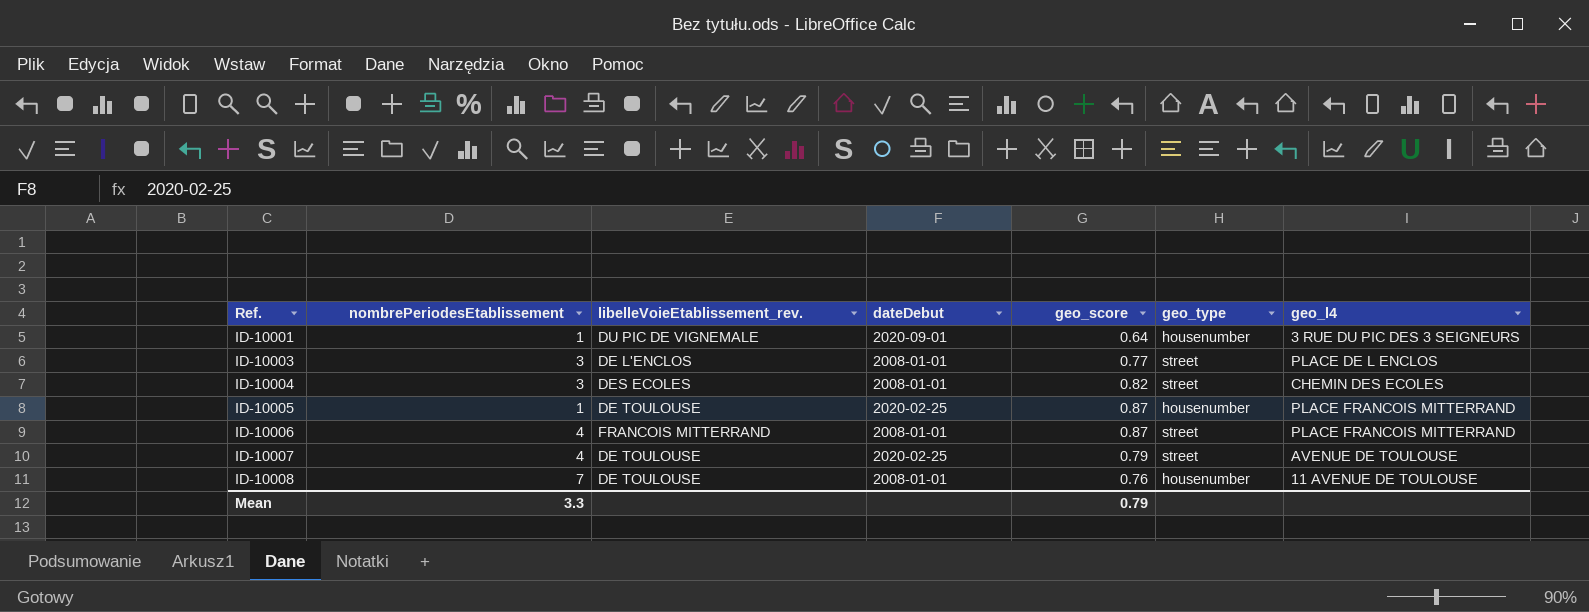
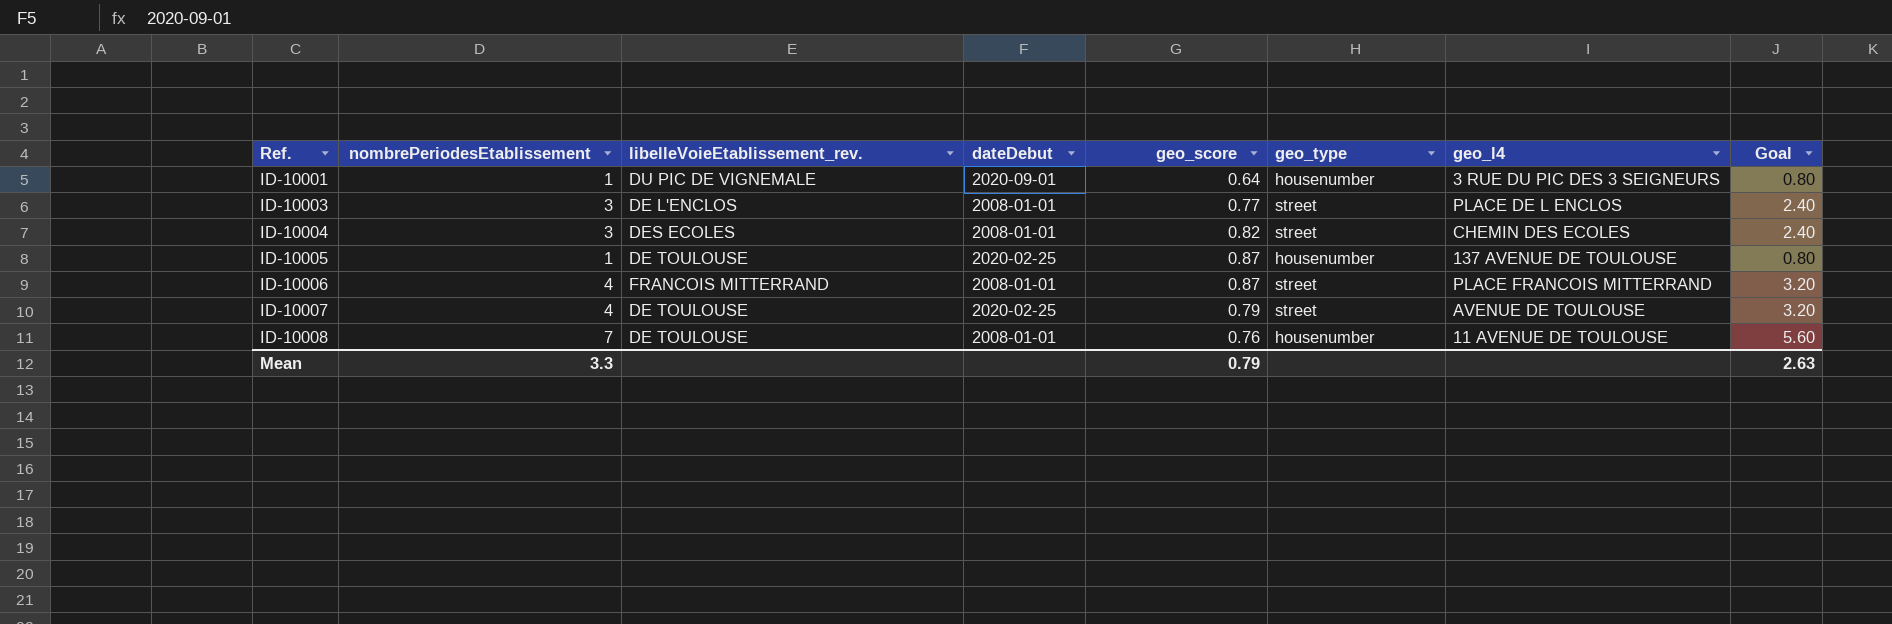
column Goal | formula: none -> [nombrePeriodesEtablissement] * 0.8
ID-10005 | geo_l4: PLACE FRANCOIS MITTERRAND -> 137 AVENUE DE TOULOUSE

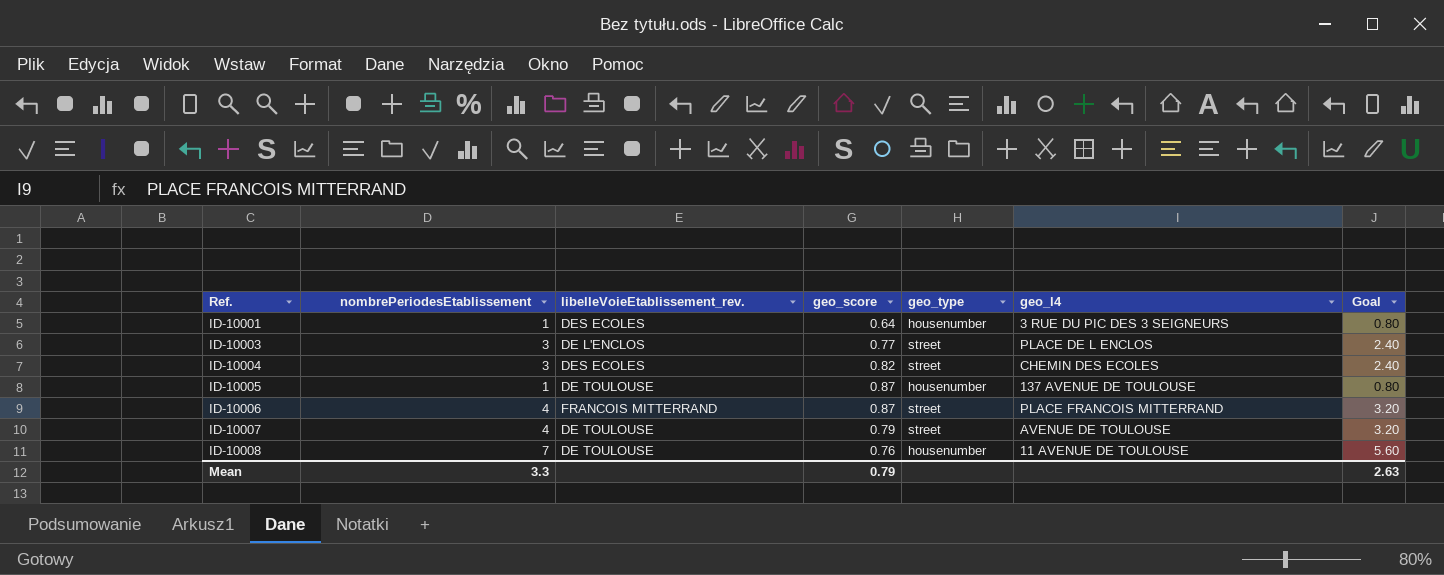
column dateDebut | position: 4 -> none
ID-10001 | libelleVoieEtablissement_rev.: DU PIC DE VIGNEMALE -> DES ECOLES

